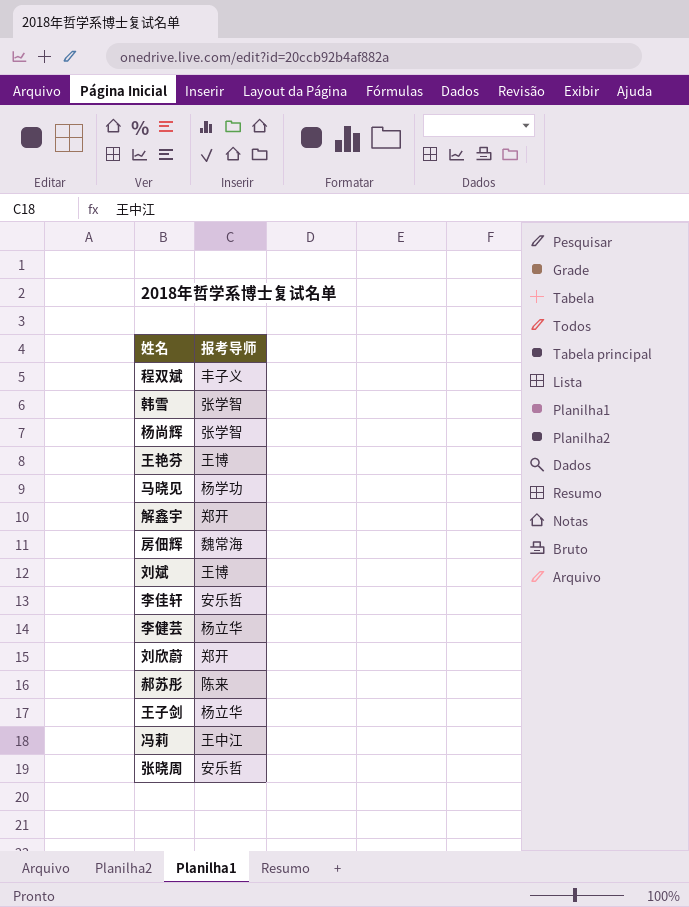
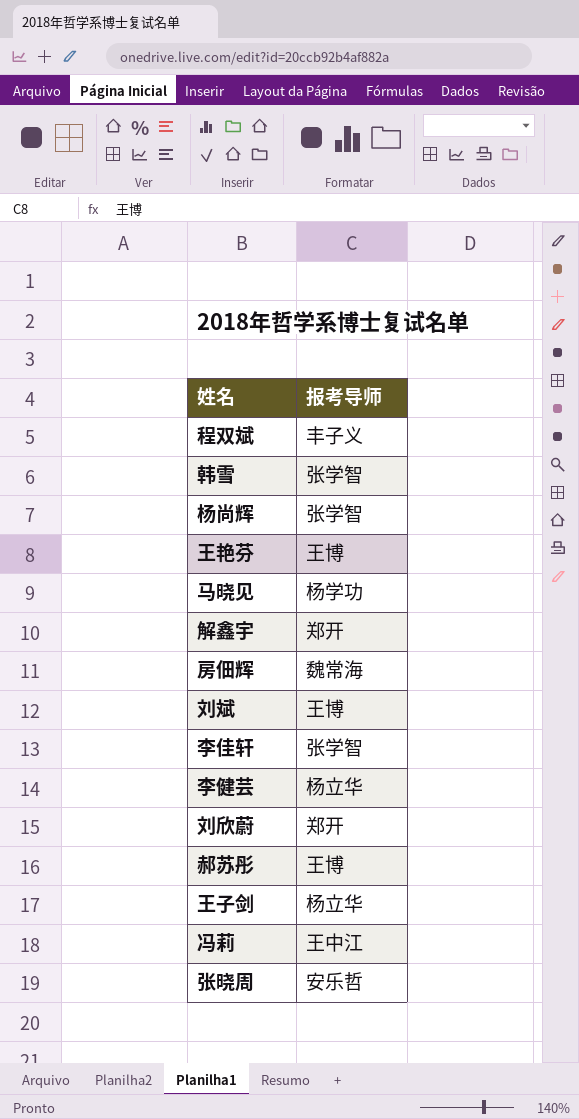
李佳轩 | 报考导师: 安乐哲 -> 张学智
郝苏彤 | 报考导师: 陈来 -> 王博

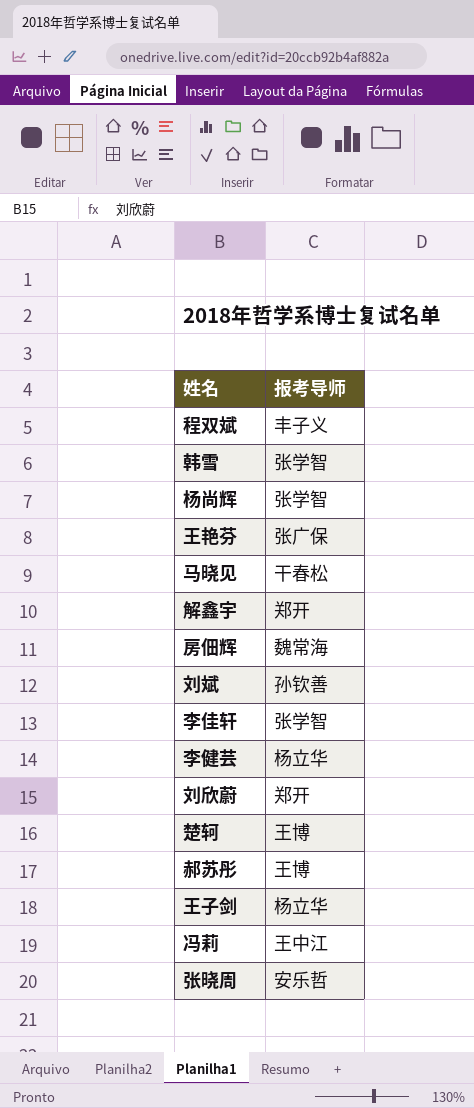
王艳芬 | 报考导师: 王博 -> 张广保
马晓见 | 报考导师: 杨学功 -> 干春松
刘斌 | 报考导师: 王博 -> 孙钦善
row 楚轲: none -> 王博

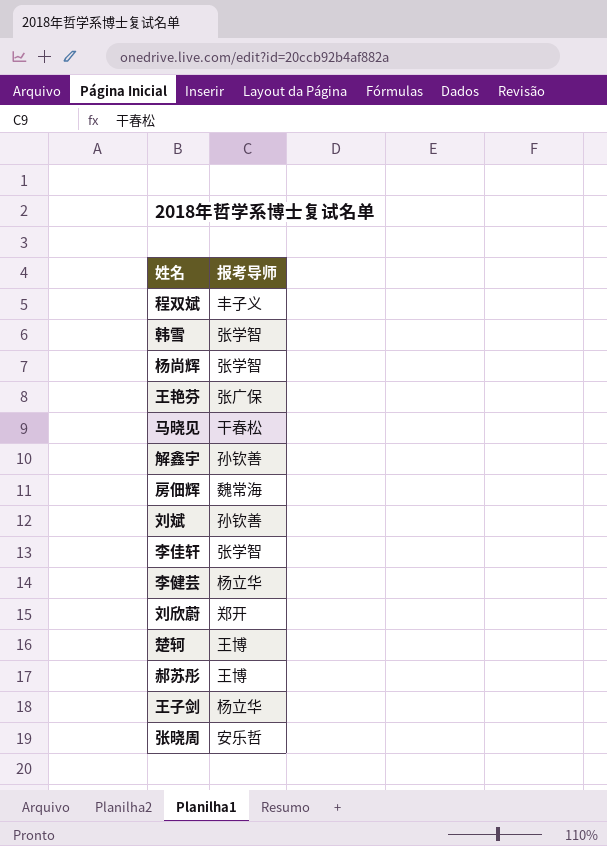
row 冯莉: 王中江 -> none
解鑫宇 | 报考导师: 郑开 -> 孙钦善

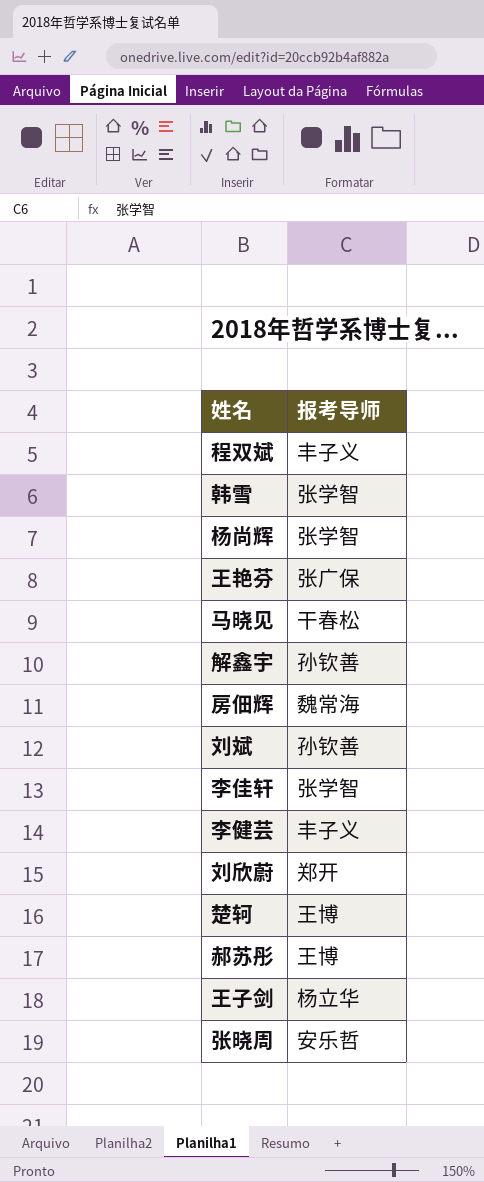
李健芸 | 报考导师: 杨立华 -> 丰子义

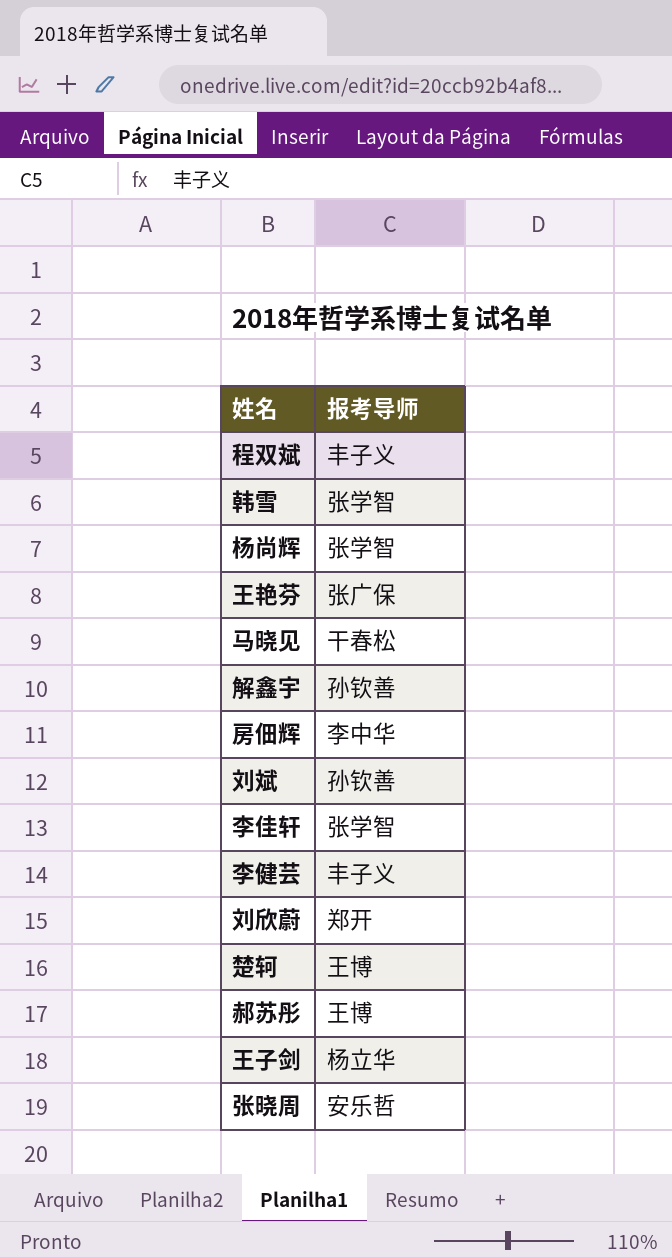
房佃辉 | 报考导师: 魏常海 -> 李中华

